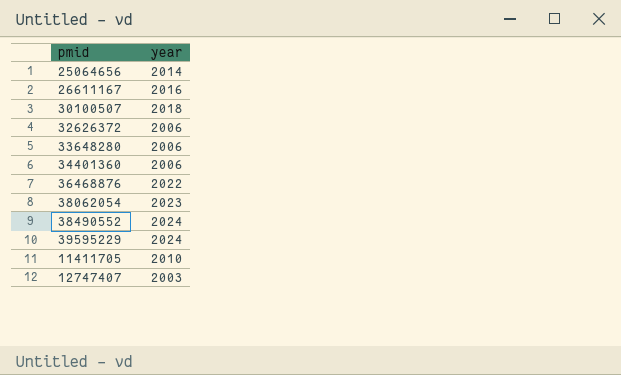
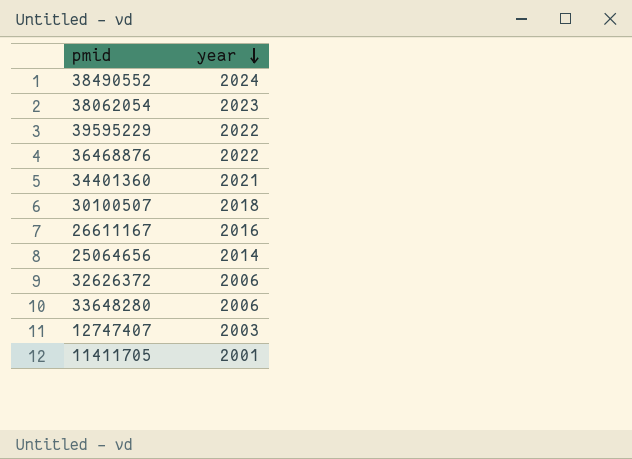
row order: none -> year descending
39595229 | year: 2024 -> 2022
34401360 | year: 2006 -> 2021
11411705 | year: 2010 -> 2001

